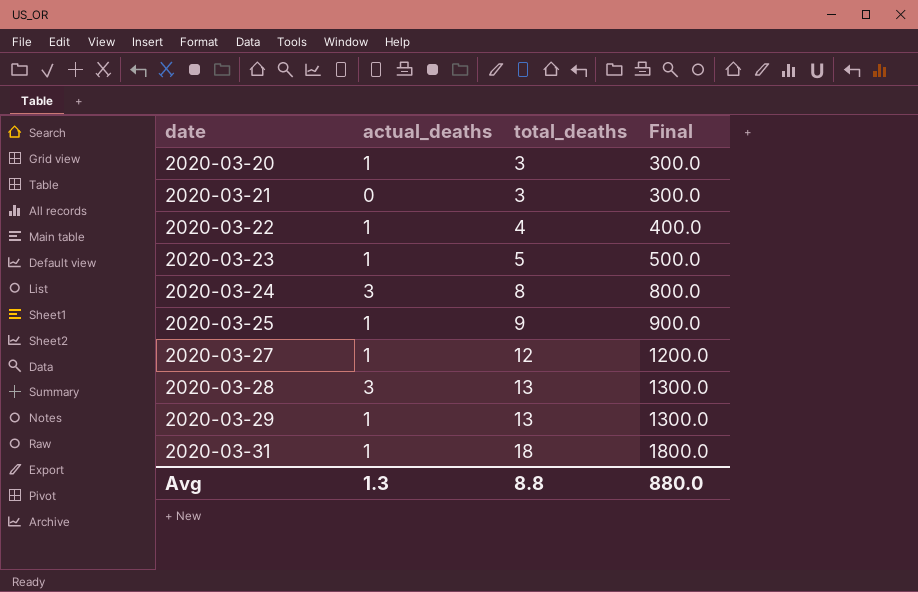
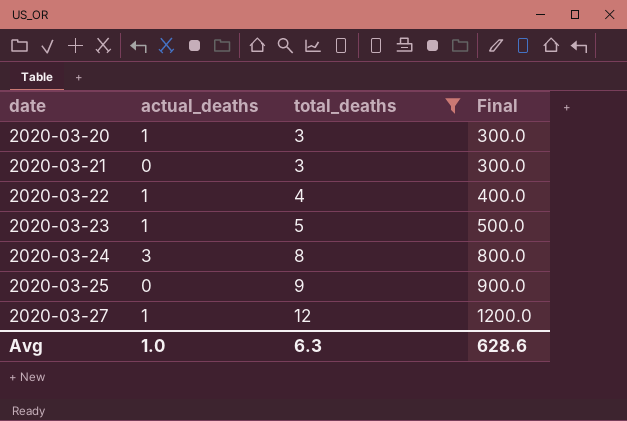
filter: none -> total_deaths <= 12
2020-03-25 | actual_deaths: 1 -> 0
Avg | actual_deaths: 1.3 -> 1.0
Avg | total_deaths: 8.8 -> 6.3
Avg | Final: 880.0 -> 628.6

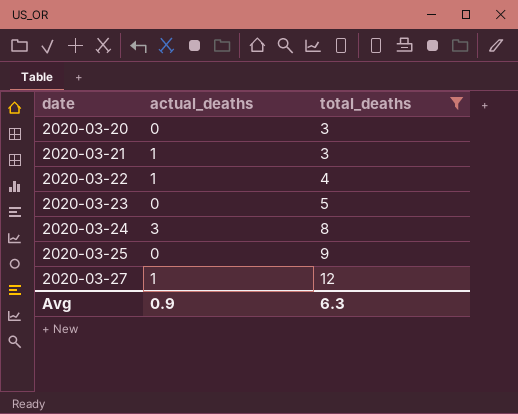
column Final | formula: [total_deaths] * 100 -> none
2020-03-20 | actual_deaths: 1 -> 0
2020-03-21 | actual_deaths: 0 -> 1
2020-03-23 | actual_deaths: 1 -> 0
Avg | actual_deaths: 1.0 -> 0.9

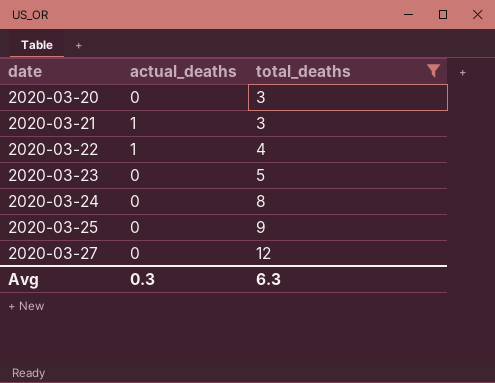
2020-03-24 | actual_deaths: 3 -> 0
2020-03-27 | actual_deaths: 1 -> 0
Avg | actual_deaths: 0.9 -> 0.3

